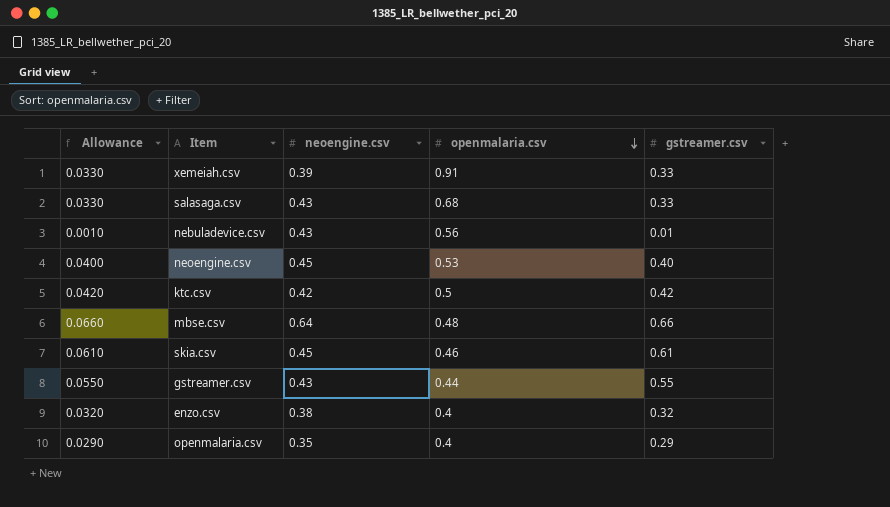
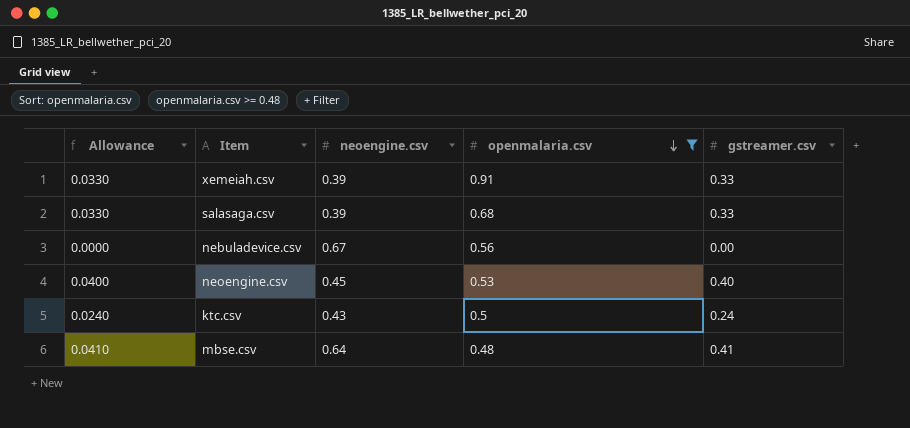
filter: none -> openmalaria.csv >= 0.48
salasaga.csv | neoengine.csv: 0.43 -> 0.39
nebuladevice.csv | Allowance: 0.0010 -> 0.0000
nebuladevice.csv | neoengine.csv: 0.43 -> 0.67
nebuladevice.csv | gstreamer.csv: 0.01 -> 0.00
ktc.csv | Allowance: 0.0420 -> 0.0240
ktc.csv | neoengine.csv: 0.42 -> 0.43
ktc.csv | gstreamer.csv: 0.42 -> 0.24
mbse.csv | Allowance: 0.0660 -> 0.0410
mbse.csv | gstreamer.csv: 0.66 -> 0.41

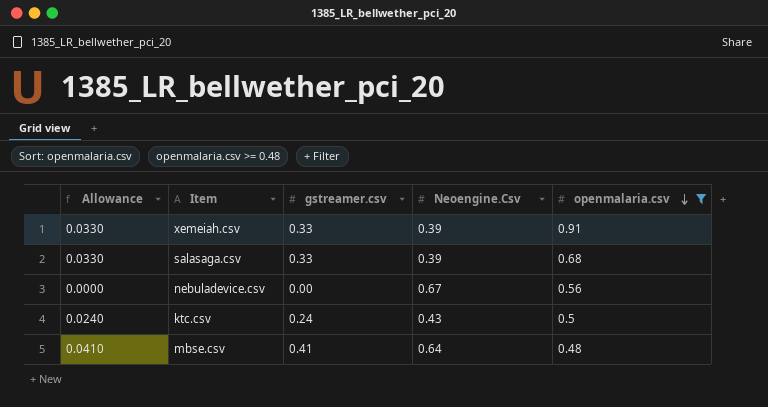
column gstreamer.csv | position: 5 -> 3
column name: neoengine.csv -> Neoengine.Csv
row neoengine.csv: 0.0400 | 0.45 | 0.53 | 0.40 -> none

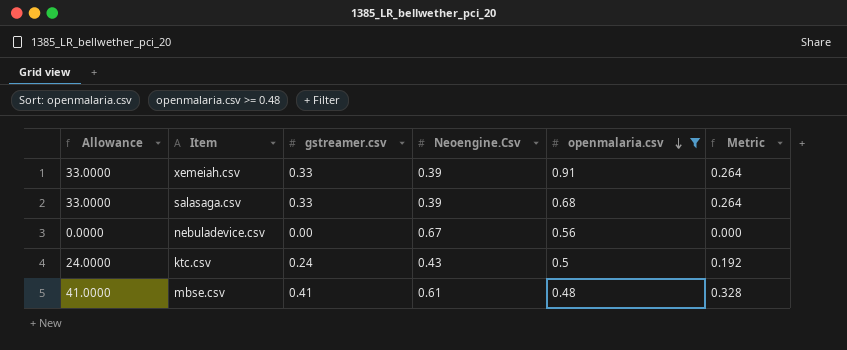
column Allowance | formula: [gstreamer.csv] * 0.1 -> [gstreamer.csv] * 100
column Metric | formula: none -> [gstreamer.csv] * 0.8
mbse.csv | Neoengine.Csv: 0.64 -> 0.61

